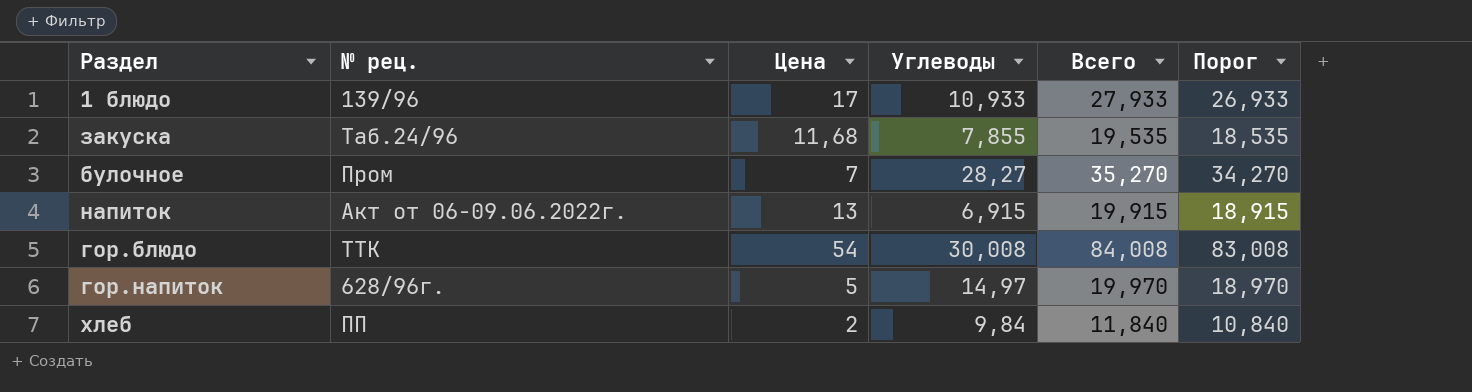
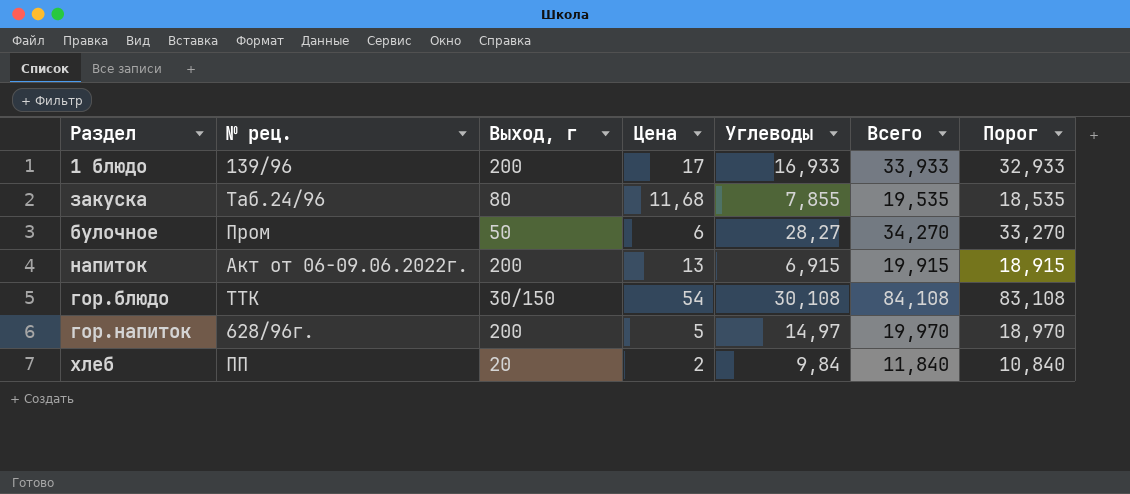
column Выход, г | position: none -> 3
1 блюдо | Углеводы: 10,933 -> 16,933
1 блюдо | Всего: 27,933 -> 33,933
1 блюдо | Порог: 26,933 -> 32,933
булочное | Цена: 7 -> 6
булочное | Всего: 35,270 -> 34,270
булочное | Порог: 34,270 -> 33,270
гор.блюдо | Углеводы: 30,008 -> 30,108
гор.блюдо | Всего: 84,008 -> 84,108
гор.блюдо | Порог: 83,008 -> 83,108

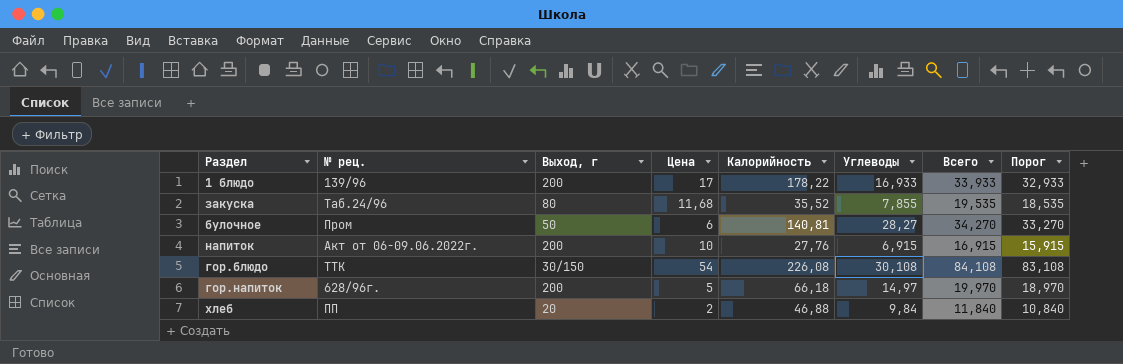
column Калорийность | position: none -> 5
напиток | Цена: 13 -> 10
напиток | Всего: 19,915 -> 16,915
напиток | Порог: 18,915 -> 15,915

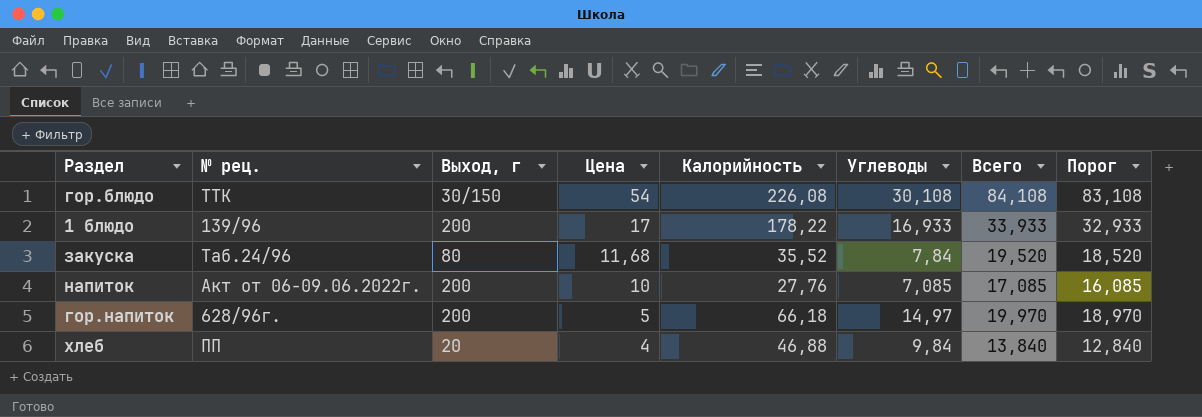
row order: none -> Цена descending
row булочное: Пром | 50 | 6 | 140,81 | 28,27 | 34,270 | 33,270 -> none
закуска | Углеводы: 7,855 -> 7,84
закуска | Всего: 19,535 -> 19,520
закуска | Порог: 18,535 -> 18,520
напиток | Углеводы: 6,915 -> 7,085
напиток | Всего: 16,915 -> 17,085
напиток | Порог: 15,915 -> 16,085
хлеб | Цена: 2 -> 4
хлеб | Всего: 11,840 -> 13,840
хлеб | Порог: 10,840 -> 12,840

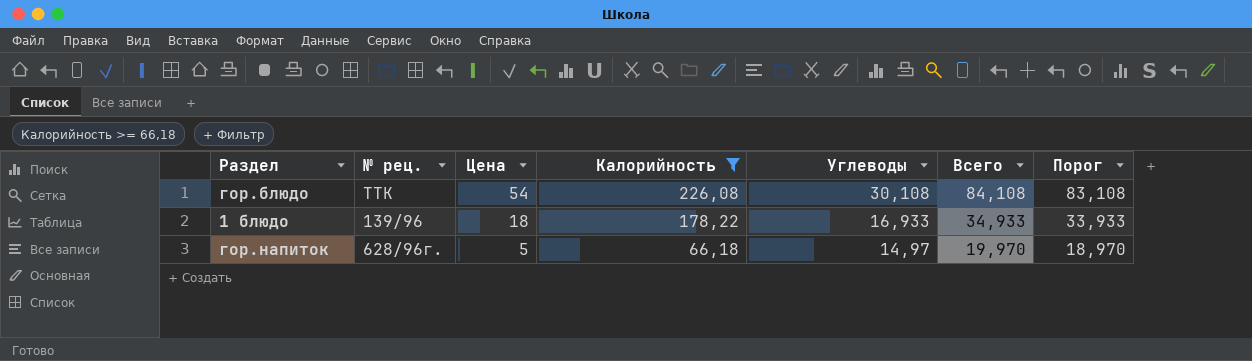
filter: none -> Калорийность >= 66,18
column Выход, г | position: 3 -> none
1 блюдо | Цена: 17 -> 18
1 блюдо | Всего: 33,933 -> 34,933
1 блюдо | Порог: 32,933 -> 33,933

